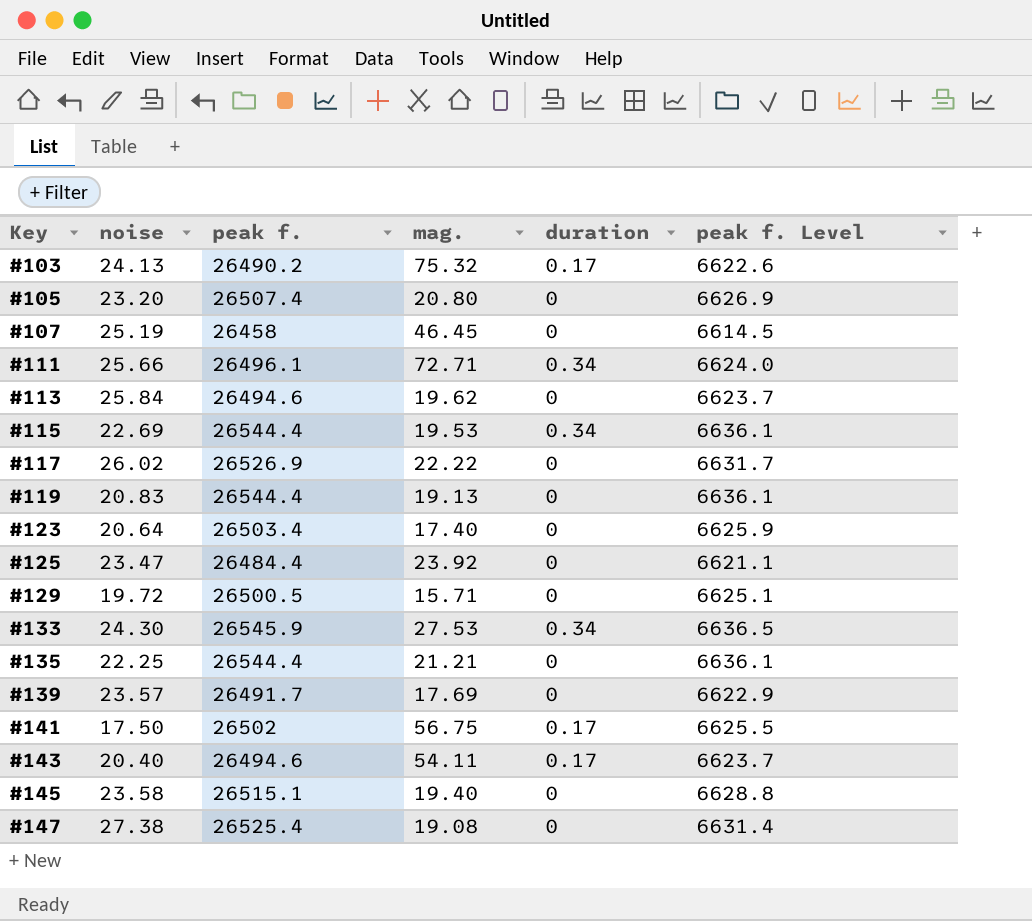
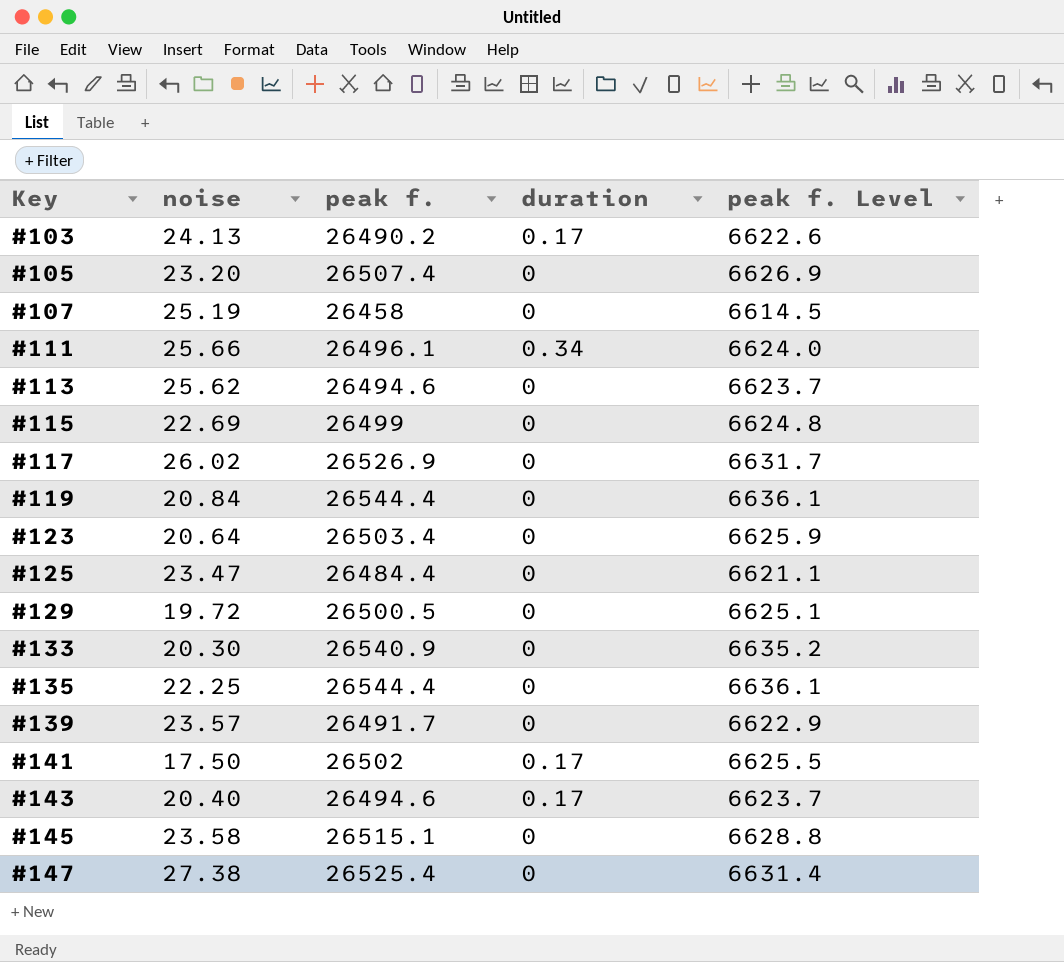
column mag. | position: 4 -> none
#113 | noise: 25.84 -> 25.62
#115 | peak f.: 26544.4 -> 26499
#115 | duration: 0.34 -> 0
#115 | peak f. Level: 6636.1 -> 6624.8
#119 | noise: 20.83 -> 20.84
#133 | noise: 24.30 -> 20.30
#133 | peak f.: 26545.9 -> 26540.9
#133 | duration: 0.34 -> 0
#133 | peak f. Level: 6636.5 -> 6635.2

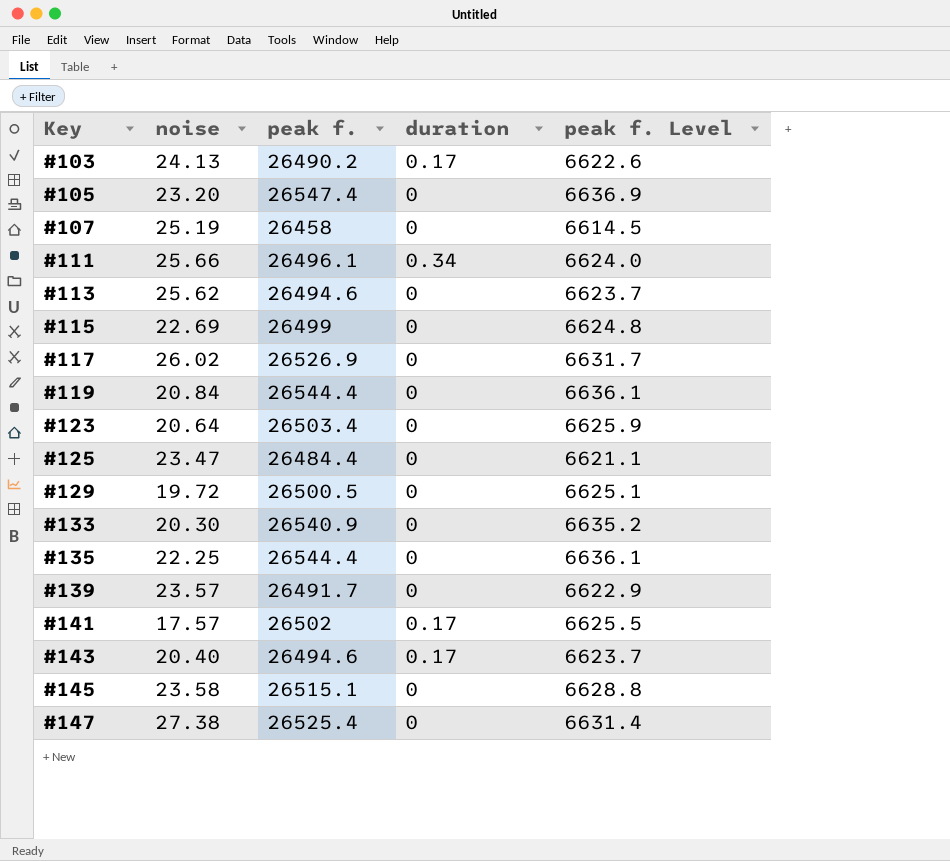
#105 | peak f.: 26507.4 -> 26547.4
#105 | peak f. Level: 6626.9 -> 6636.9
#141 | noise: 17.50 -> 17.57

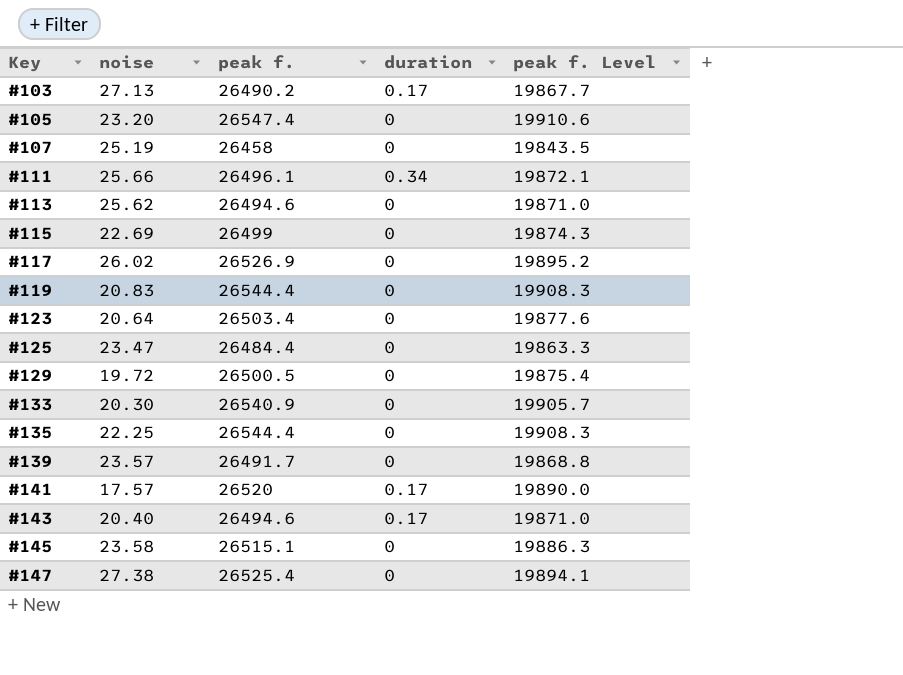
column peak f. Level | formula: [peak f.] * 0.25 -> [peak f.] * 0.75
#103 | noise: 24.13 -> 27.13
#119 | noise: 20.84 -> 20.83
#141 | peak f.: 26502 -> 26520

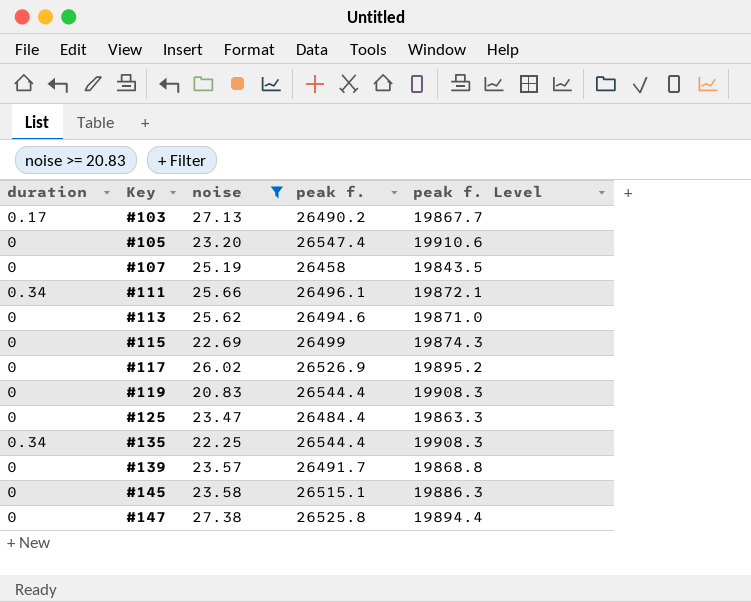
filter: none -> noise >= 20.83
column duration | position: 4 -> 1
#135 | duration: 0 -> 0.34
#147 | peak f.: 26525.4 -> 26525.8
#147 | peak f. Level: 19894.1 -> 19894.4

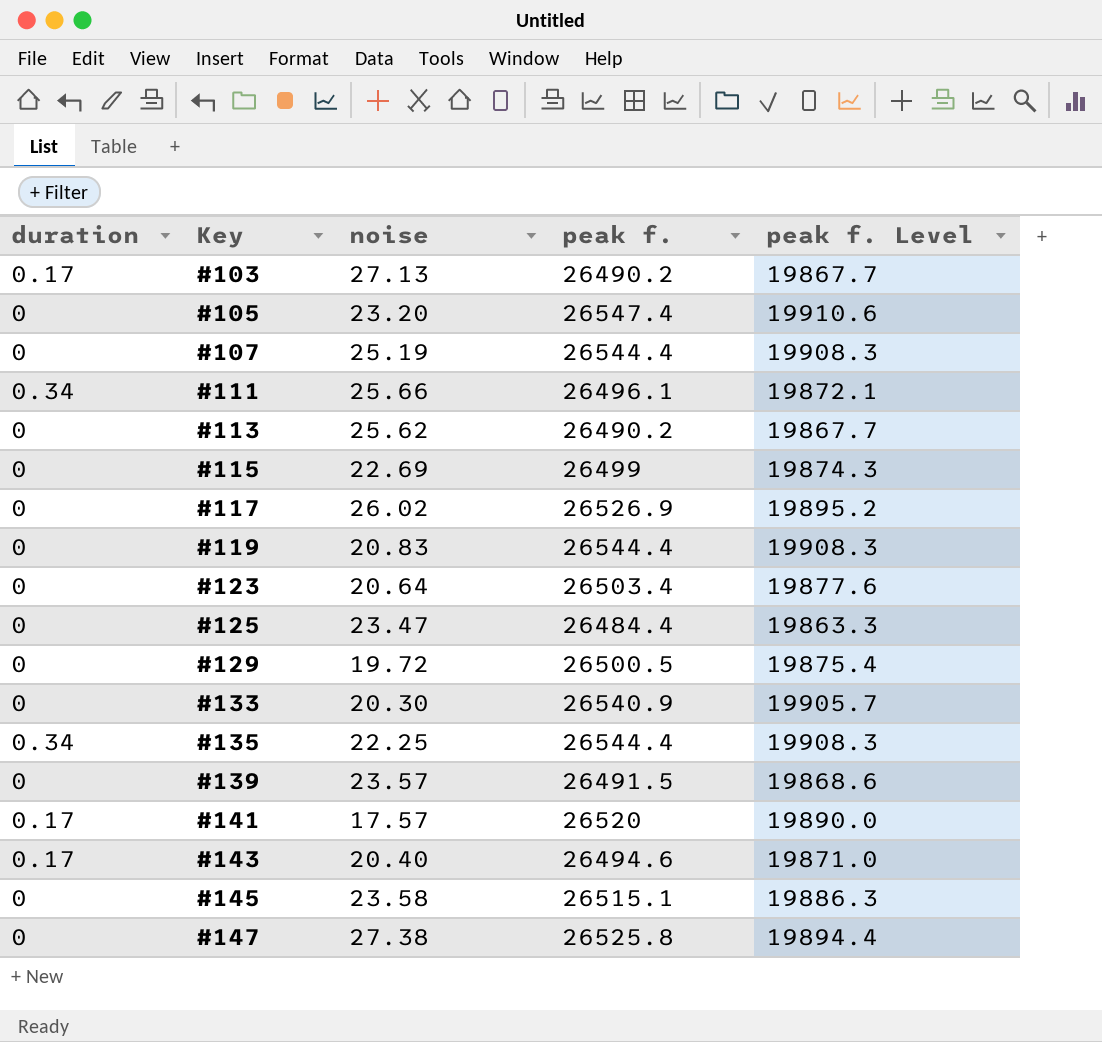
filter: noise >= 20.83 -> none
#107 | peak f.: 26458 -> 26544.4
#107 | peak f. Level: 19843.5 -> 19908.3
#113 | peak f.: 26494.6 -> 26490.2
#113 | peak f. Level: 19871.0 -> 19867.7
#139 | peak f.: 26491.7 -> 26491.5
#139 | peak f. Level: 19868.8 -> 19868.6

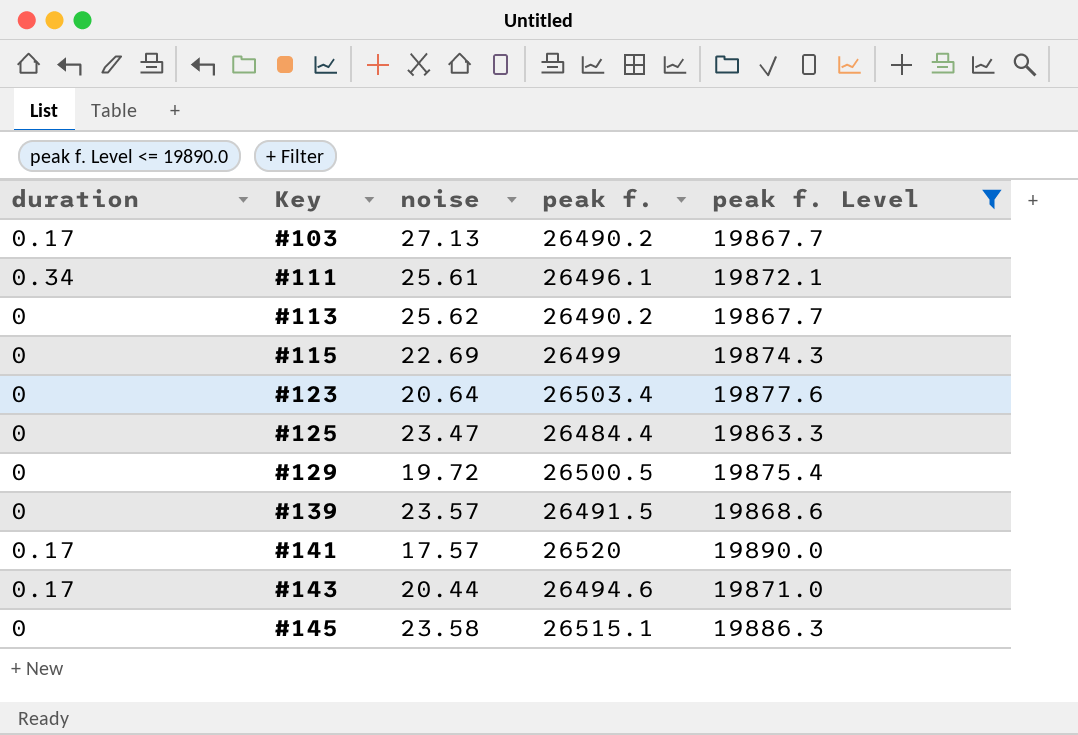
filter: none -> peak f. Level <= 19890.0
#111 | noise: 25.66 -> 25.61
#143 | noise: 20.40 -> 20.44

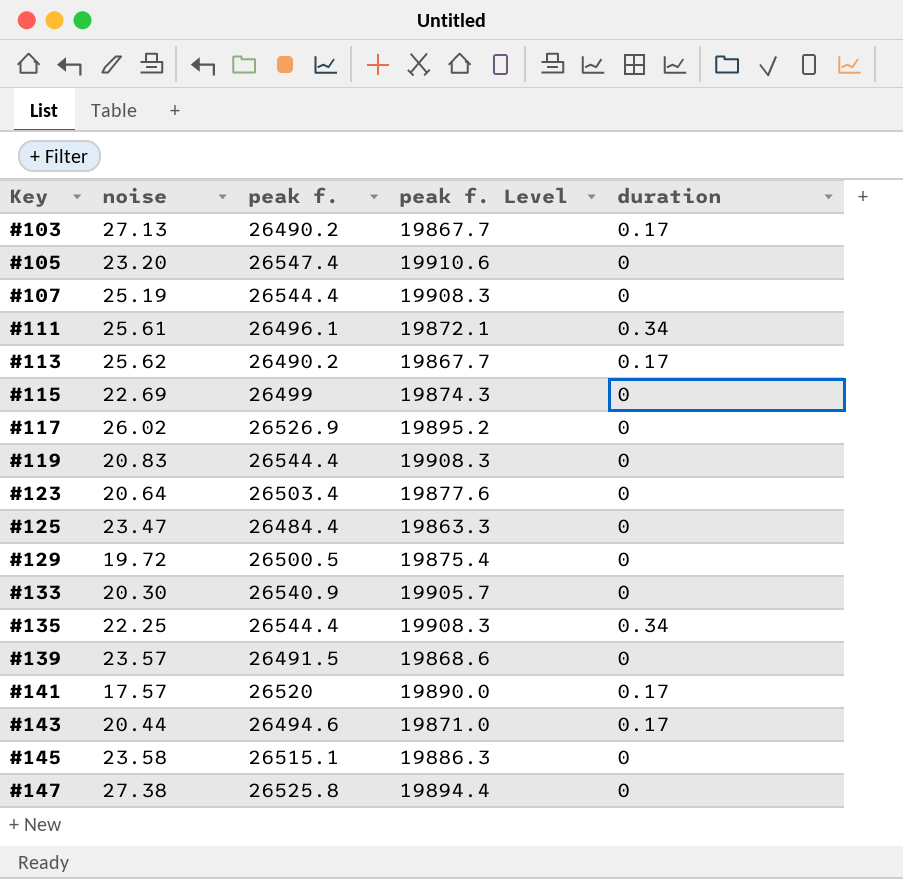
filter: peak f. Level <= 19890.0 -> none
column duration | position: 1 -> 5
#113 | duration: 0 -> 0.17

